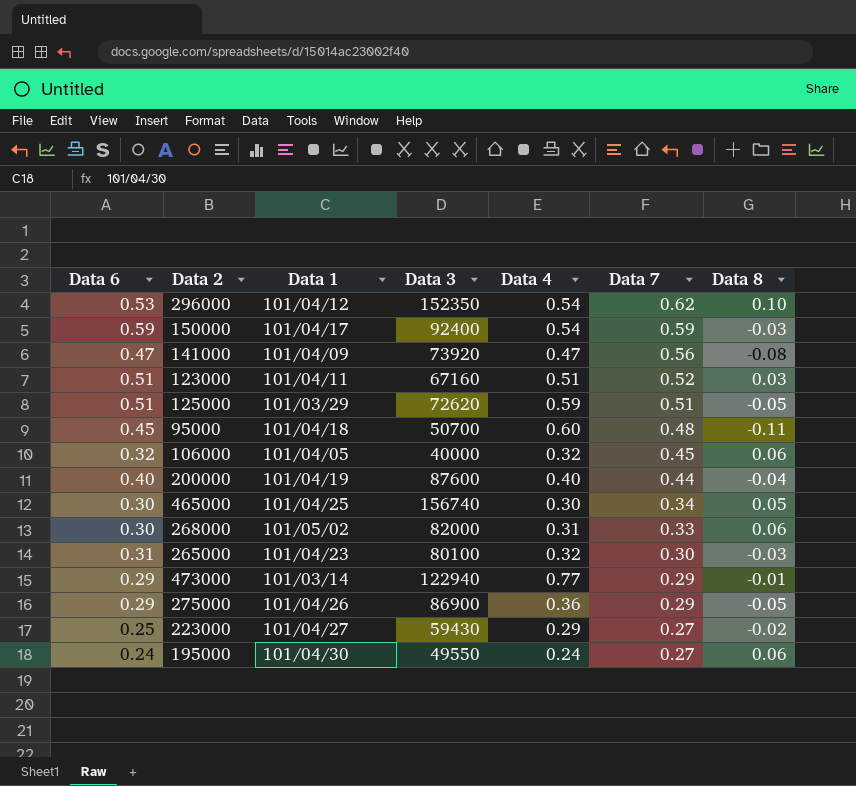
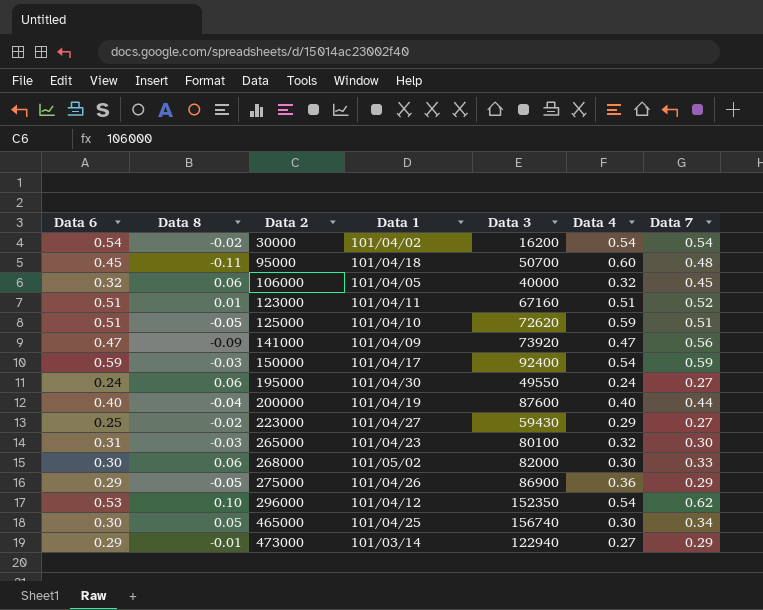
row order: Data 7 descending -> Data 2 ascending
column Data 8 | position: 7 -> 2
row 30000: none -> 0.54 | -0.02 | 101/04/02 | 16200 | 0.54 | 0.54
123000 | Data 8: 0.03 -> 0.01
125000 | Data 1: 101/03/29 -> 101/04/10
141000 | Data 8: -0.08 -> -0.09
268000 | Data 4: 0.31 -> 0.30
473000 | Data 4: 0.77 -> 0.27

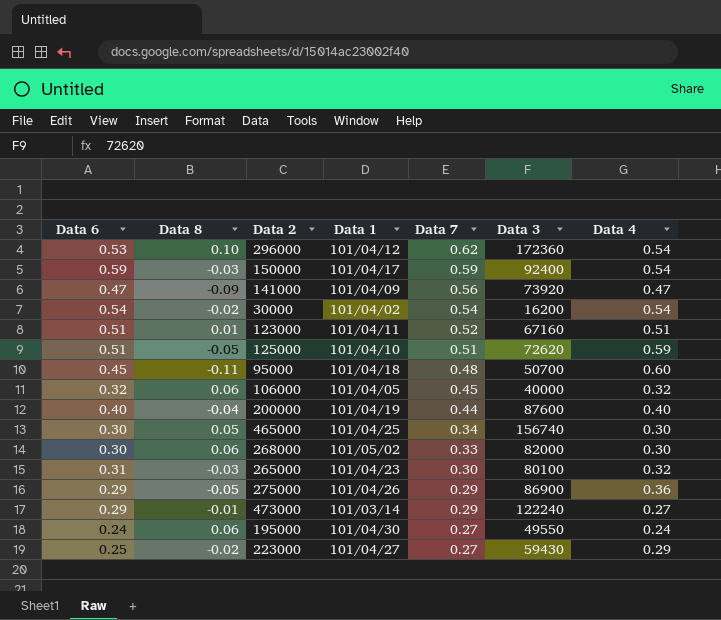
row order: Data 2 ascending -> Data 7 descending
column Data 7 | position: 7 -> 5
296000 | Data 3: 152350 -> 172360
473000 | Data 3: 122940 -> 122240

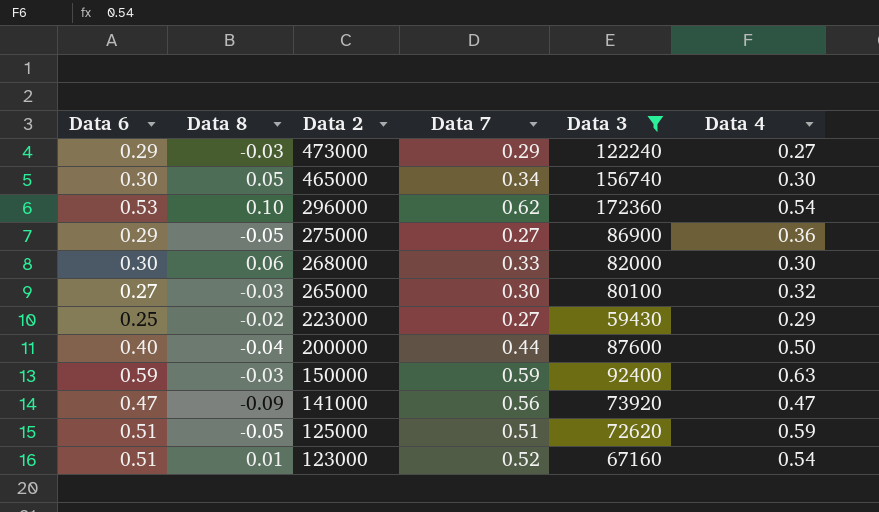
filter: none -> Data 3 >= 59430
row order: Data 7 descending -> Data 2 descending
column Data 1 | position: 4 -> none
473000 | Data 8: -0.01 -> -0.03
275000 | Data 7: 0.29 -> 0.27
265000 | Data 6: 0.31 -> 0.27
200000 | Data 4: 0.40 -> 0.50
150000 | Data 4: 0.54 -> 0.63
123000 | Data 4: 0.51 -> 0.54

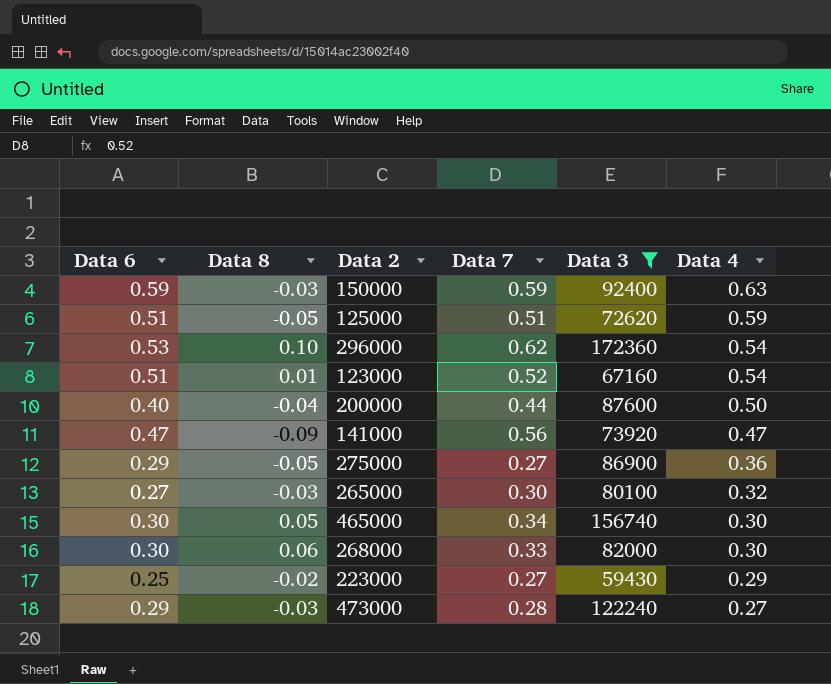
row order: Data 2 descending -> Data 4 descending
473000 | Data 7: 0.29 -> 0.28

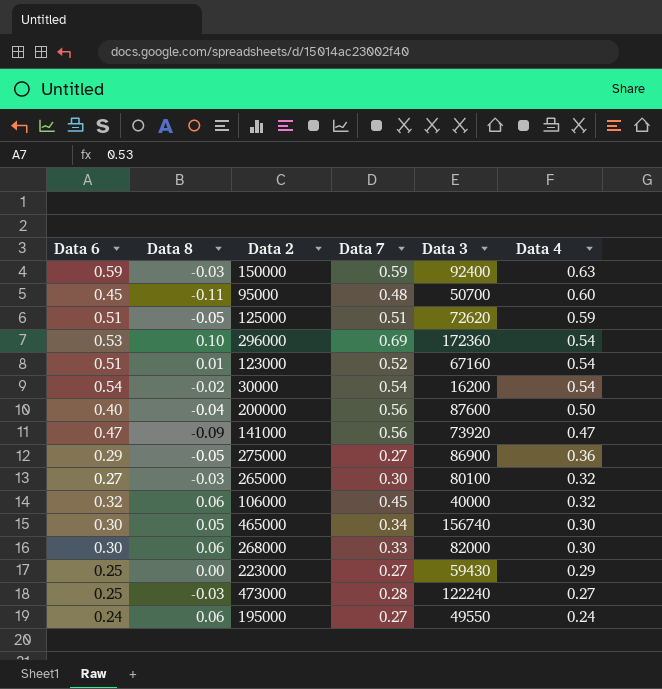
filter: Data 3 >= 59430 -> none
296000 | Data 7: 0.62 -> 0.69
200000 | Data 7: 0.44 -> 0.56
223000 | Data 8: -0.02 -> 0.00
473000 | Data 6: 0.29 -> 0.25

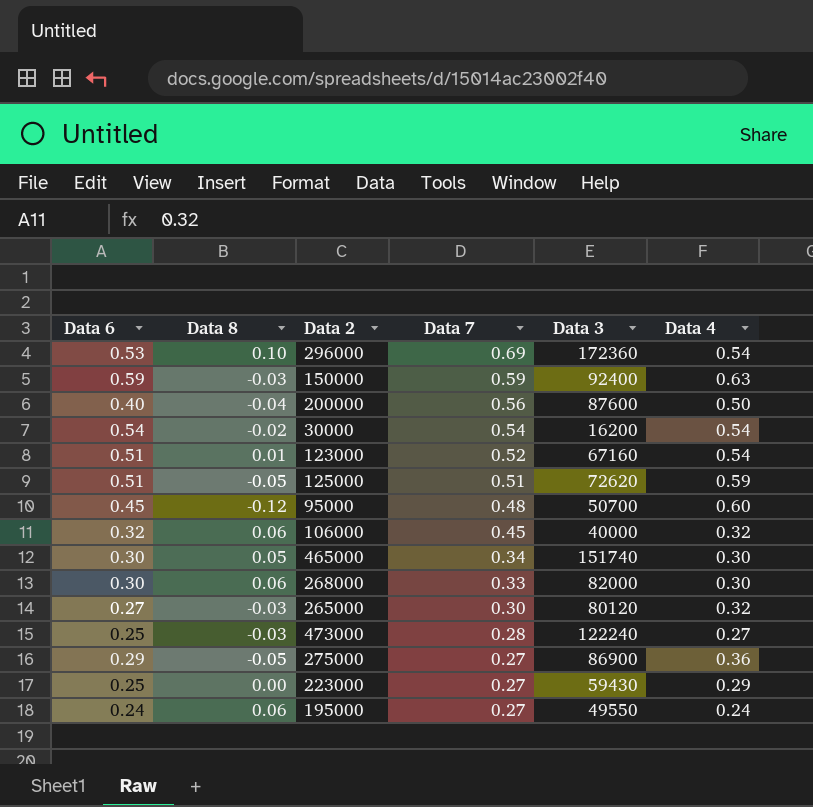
row order: Data 4 descending -> Data 7 descending
row 141000: 0.47 | -0.09 | 0.56 | 73920 | 0.47 -> none
95000 | Data 8: -0.11 -> -0.12
465000 | Data 3: 156740 -> 151740
265000 | Data 3: 80100 -> 80120

